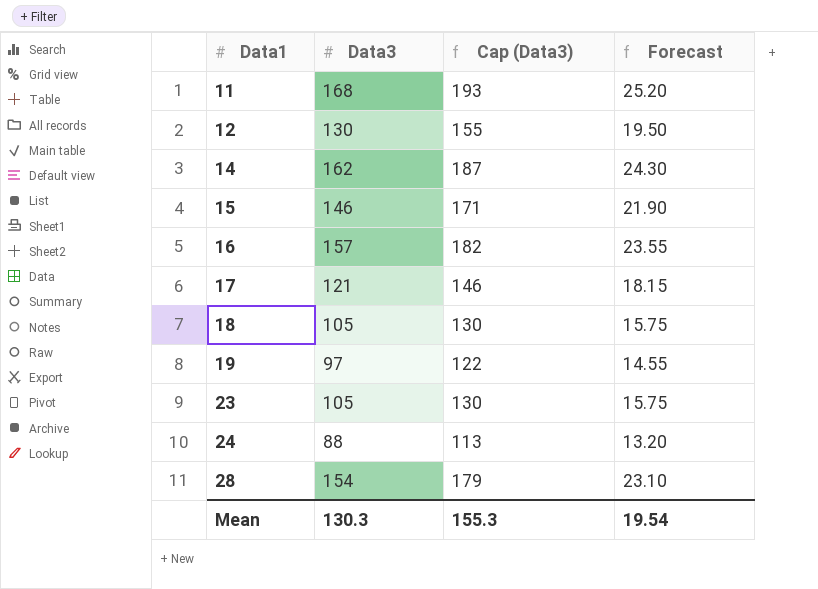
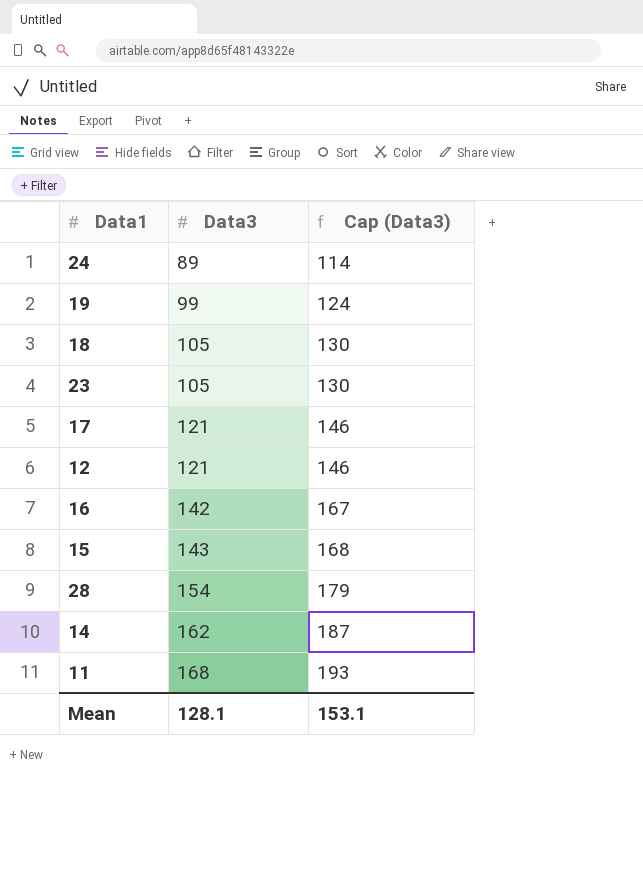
row order: Data1 ascending -> Data3 ascending
column Forecast | formula: [Data3] * 0.15 -> none
24 | Data3: 88 -> 89
24 | Cap (Data3): 113 -> 114
19 | Data3: 97 -> 99
19 | Cap (Data3): 122 -> 124
12 | Data3: 130 -> 121
12 | Cap (Data3): 155 -> 146
16 | Data3: 157 -> 142
16 | Cap (Data3): 182 -> 167
15 | Data3: 146 -> 143
15 | Cap (Data3): 171 -> 168
Mean | Data3: 130.3 -> 128.1
Mean | Cap (Data3): 155.3 -> 153.1

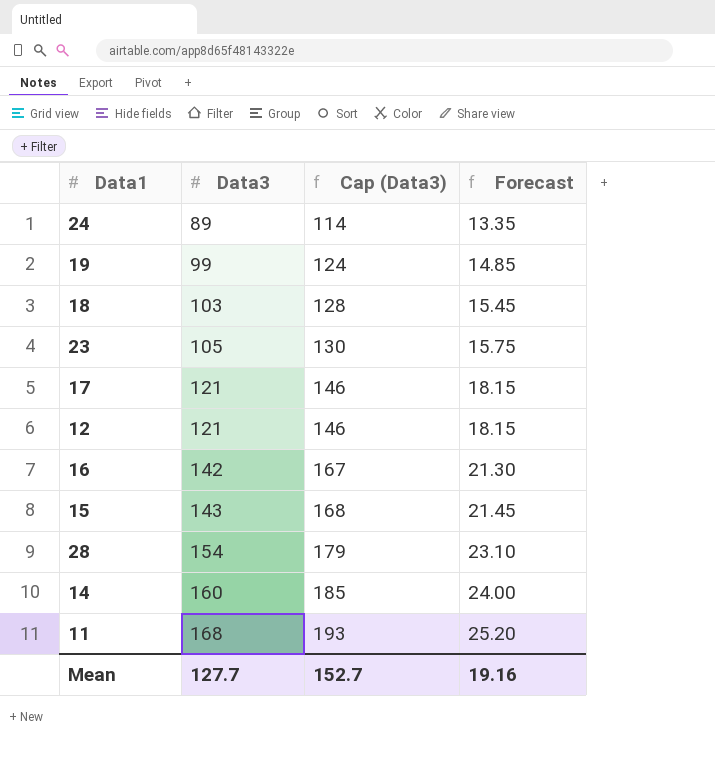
column Forecast | formula: none -> [Data3] * 0.15
18 | Data3: 105 -> 103
18 | Cap (Data3): 130 -> 128
14 | Data3: 162 -> 160
14 | Cap (Data3): 187 -> 185
Mean | Data3: 128.1 -> 127.7
Mean | Cap (Data3): 153.1 -> 152.7

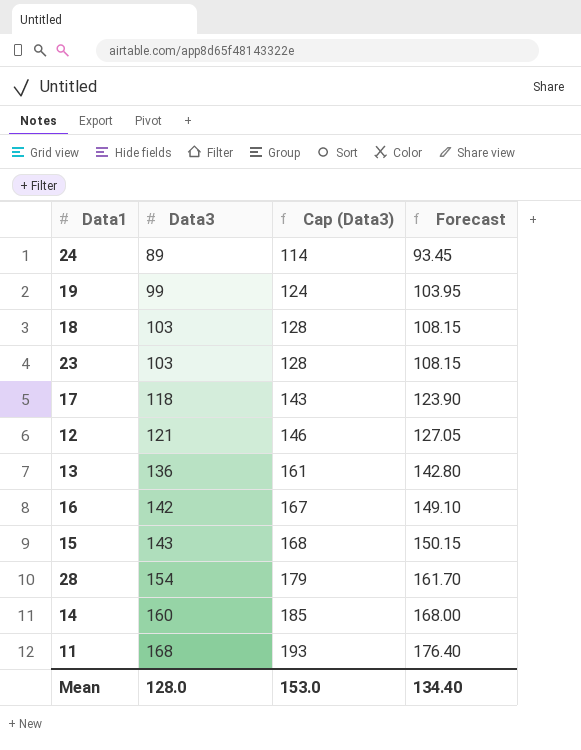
column Forecast | formula: [Data3] * 0.15 -> [Data3] * 1.05
23 | Data3: 105 -> 103
23 | Cap (Data3): 130 -> 128
17 | Data3: 121 -> 118
17 | Cap (Data3): 146 -> 143
row 13: none -> 136 | 161 | 142.80
Mean | Data3: 127.7 -> 128.0
Mean | Cap (Data3): 152.7 -> 153.0
Mean | Forecast: 19.16 -> 134.40

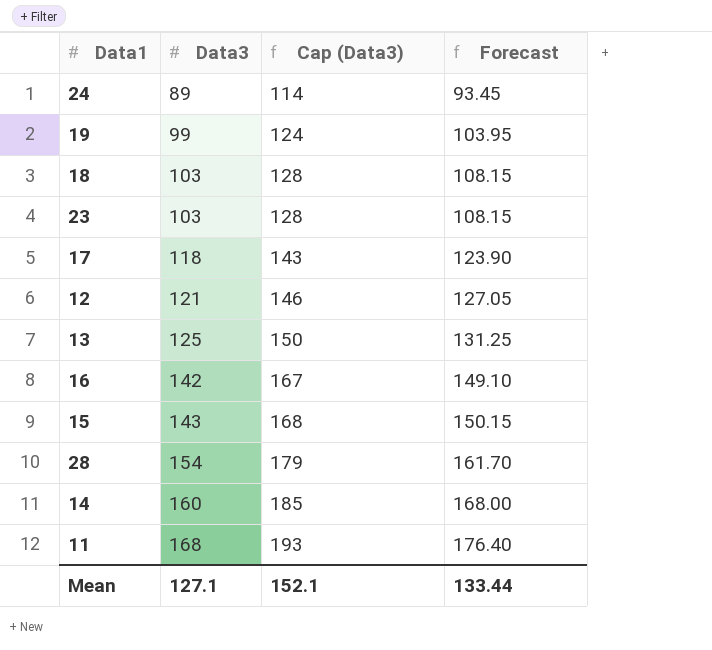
13 | Data3: 136 -> 125
13 | Cap (Data3): 161 -> 150
13 | Forecast: 142.80 -> 131.25
Mean | Data3: 128.0 -> 127.1
Mean | Cap (Data3): 153.0 -> 152.1
Mean | Forecast: 134.40 -> 133.44

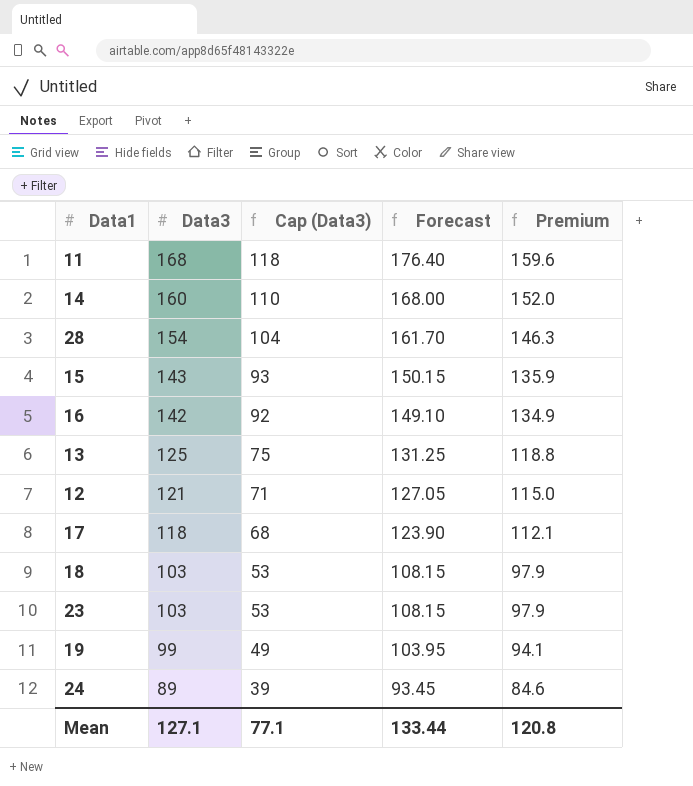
row order: Data3 ascending -> Data3 descending
column Cap (Data3) | formula: [Data3] + 25 -> [Data3] - 50
column Premium | formula: none -> [Data3] * 0.95
Mean | Cap (Data3): 152.1 -> 77.1

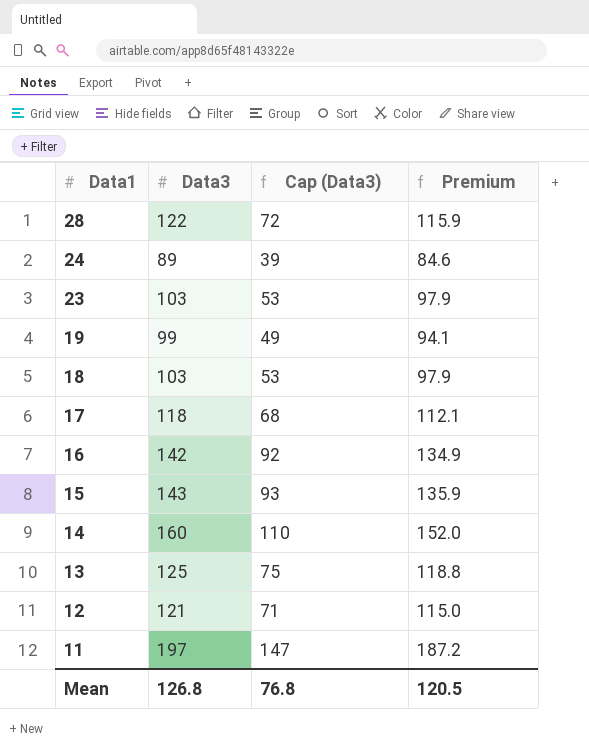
row order: Data3 descending -> Data1 descending
column Forecast | formula: [Data3] * 1.05 -> none
28 | Data3: 154 -> 122
28 | Cap (Data3): 104 -> 72
28 | Premium: 146.3 -> 115.9
11 | Data3: 168 -> 197
11 | Cap (Data3): 118 -> 147
11 | Premium: 159.6 -> 187.2
Mean | Data3: 127.1 -> 126.8
Mean | Cap (Data3): 77.1 -> 76.8
Mean | Premium: 120.8 -> 120.5

